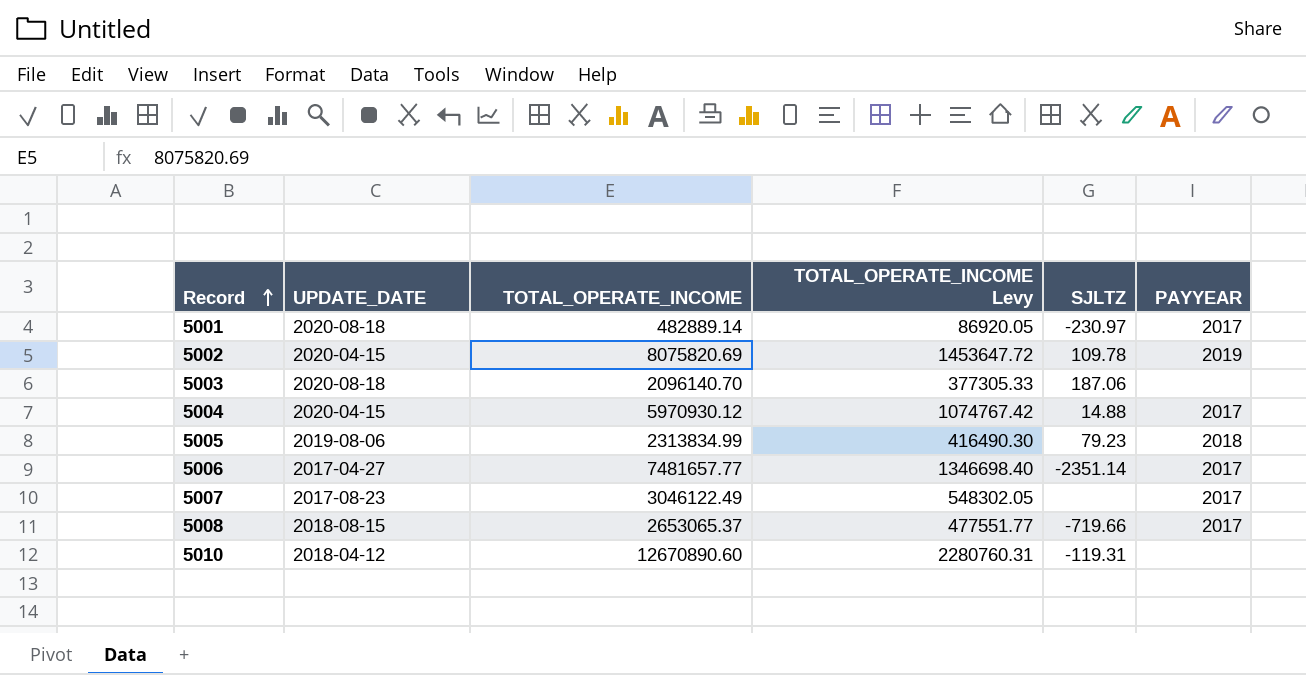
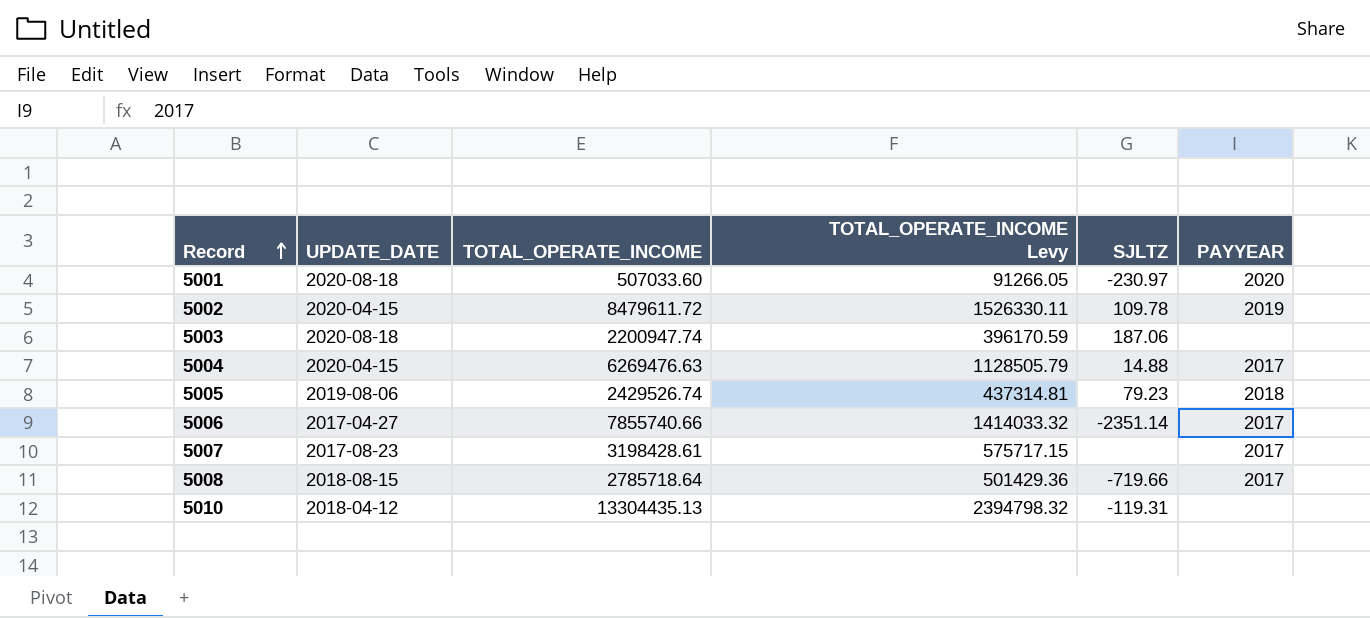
5001 | TOTAL_OPERATE_INCOME: 482889.14 -> 507033.60
5001 | TOTAL_OPERATE_INCOME Levy: 86920.05 -> 91266.05
5001 | PAYYEAR: 2017 -> 2020
5002 | TOTAL_OPERATE_INCOME: 8075820.69 -> 8479611.72
5002 | TOTAL_OPERATE_INCOME Levy: 1453647.72 -> 1526330.11
5003 | TOTAL_OPERATE_INCOME: 2096140.70 -> 2200947.74
5003 | TOTAL_OPERATE_INCOME Levy: 377305.33 -> 396170.59
5004 | TOTAL_OPERATE_INCOME: 5970930.12 -> 6269476.63
5004 | TOTAL_OPERATE_INCOME Levy: 1074767.42 -> 1128505.79
5005 | TOTAL_OPERATE_INCOME: 2313834.99 -> 2429526.74
5005 | TOTAL_OPERATE_INCOME Levy: 416490.30 -> 437314.81
5006 | TOTAL_OPERATE_INCOME: 7481657.77 -> 7855740.66
5006 | TOTAL_OPERATE_INCOME Levy: 1346698.40 -> 1414033.32
5007 | TOTAL_OPERATE_INCOME: 3046122.49 -> 3198428.61
5007 | TOTAL_OPERATE_INCOME Levy: 548302.05 -> 575717.15
5008 | TOTAL_OPERATE_INCOME: 2653065.37 -> 2785718.64
5008 | TOTAL_OPERATE_INCOME Levy: 477551.77 -> 501429.36
5010 | TOTAL_OPERATE_INCOME: 12670890.60 -> 13304435.13
5010 | TOTAL_OPERATE_INCOME Levy: 2280760.31 -> 2394798.32

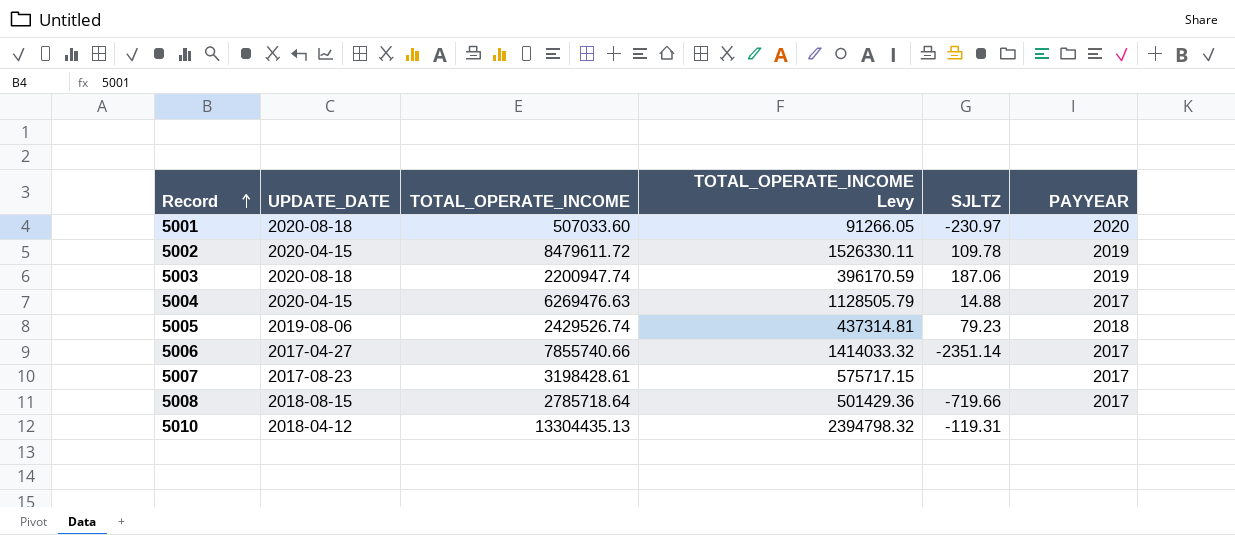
5003 | PAYYEAR: none -> 2019

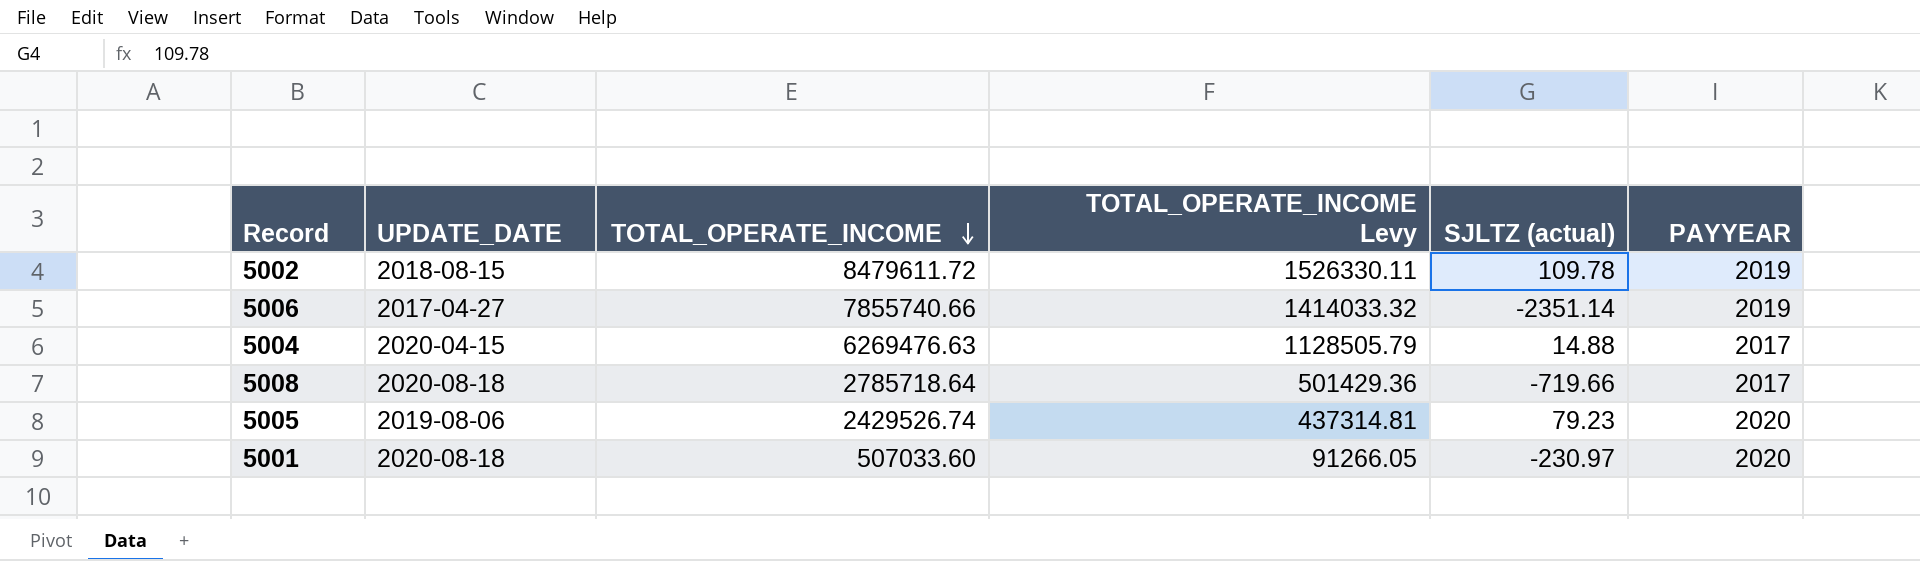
row order: Record ascending -> TOTAL_OPERATE_INCOME descending
column name: SJLTZ -> SJLTZ (actual)
row 5003: 2020-08-18 | 2200947.74 | 396170.59 | 187.06 | 2019 -> none
row 5007: 2017-08-23 | 3198428.61 | 575717.15 | none | 2017 -> none
row 5010: 2018-04-12 | 13304435.13 | 2394798.32 | -119.31 | none -> none
5002 | UPDATE_DATE: 2020-04-15 -> 2018-08-15
5006 | PAYYEAR: 2017 -> 2019
5008 | UPDATE_DATE: 2018-08-15 -> 2020-08-18
5005 | PAYYEAR: 2018 -> 2020

